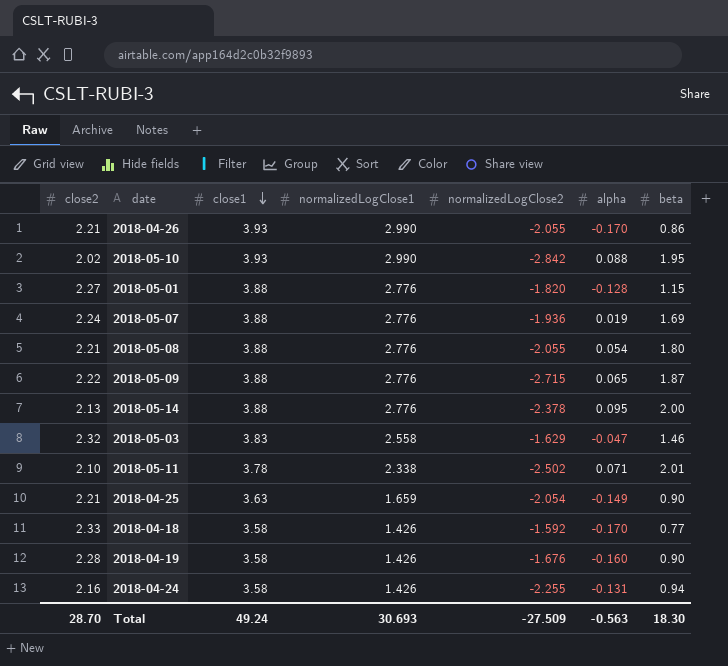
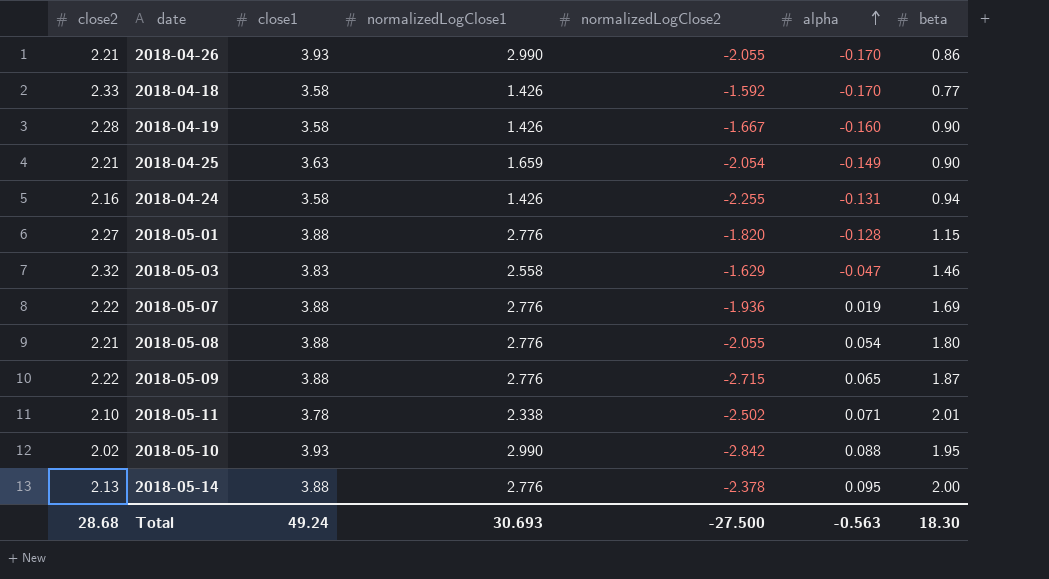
row order: close1 descending -> alpha ascending
2018-04-19 | normalizedLogClose2: -1.676 -> -1.667
2018-05-07 | close2: 2.24 -> 2.22
Total | close2: 28.70 -> 28.68
Total | normalizedLogClose2: -27.509 -> -27.500

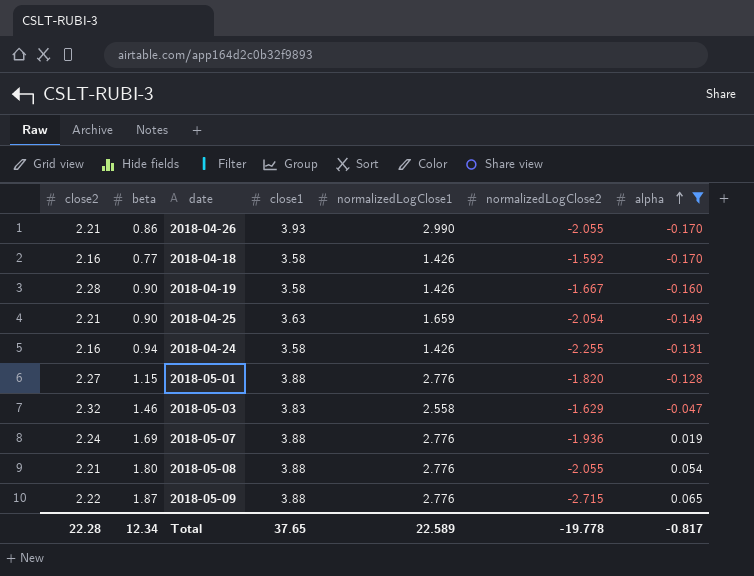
filter: none -> alpha <= 0.065
column beta | position: 7 -> 2
2018-04-18 | close2: 2.33 -> 2.16
2018-05-07 | close2: 2.22 -> 2.24
Total | close2: 28.68 -> 22.28
Total | beta: 18.30 -> 12.34
Total | close1: 49.24 -> 37.65
Total | normalizedLogClose1: 30.693 -> 22.589
Total | normalizedLogClose2: -27.500 -> -19.778
Total | alpha: -0.563 -> -0.817

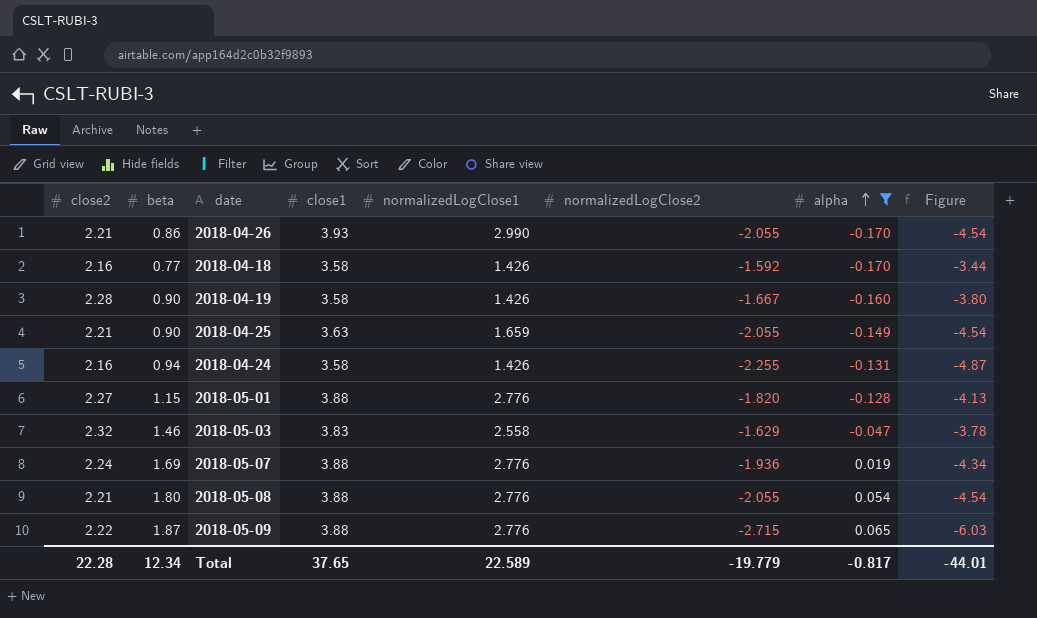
column Figure | formula: none -> [close2] * [normalizedLogClose2]
2018-04-25 | normalizedLogClose2: -2.054 -> -2.055
Total | normalizedLogClose2: -19.778 -> -19.779

